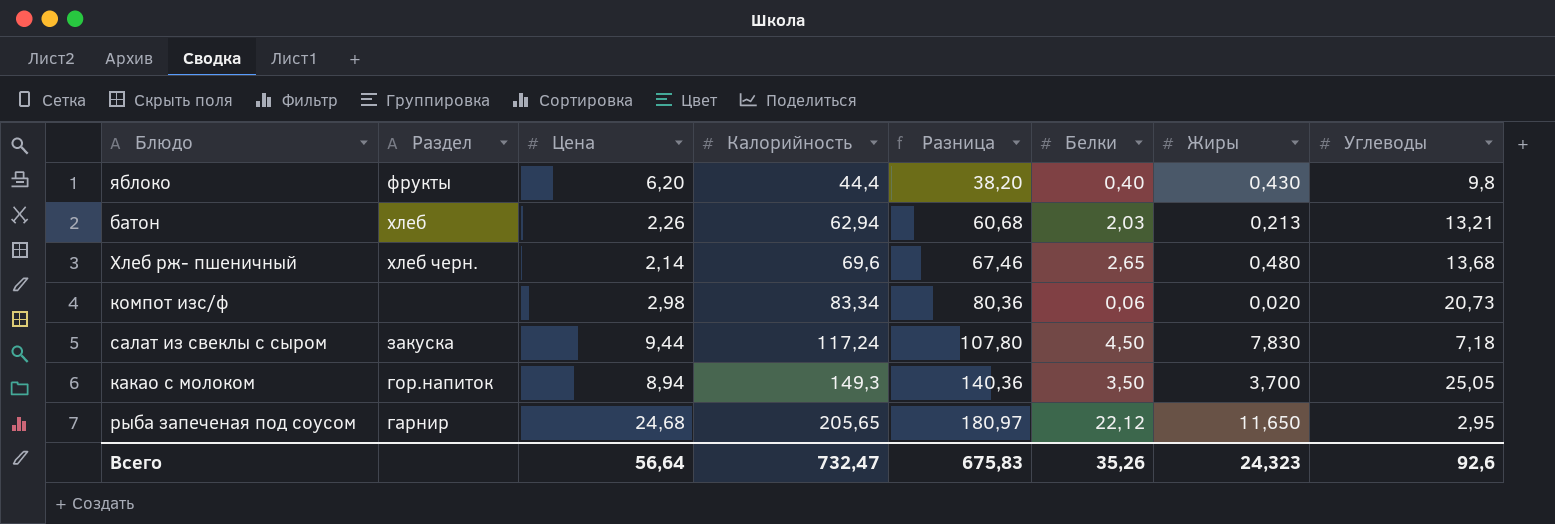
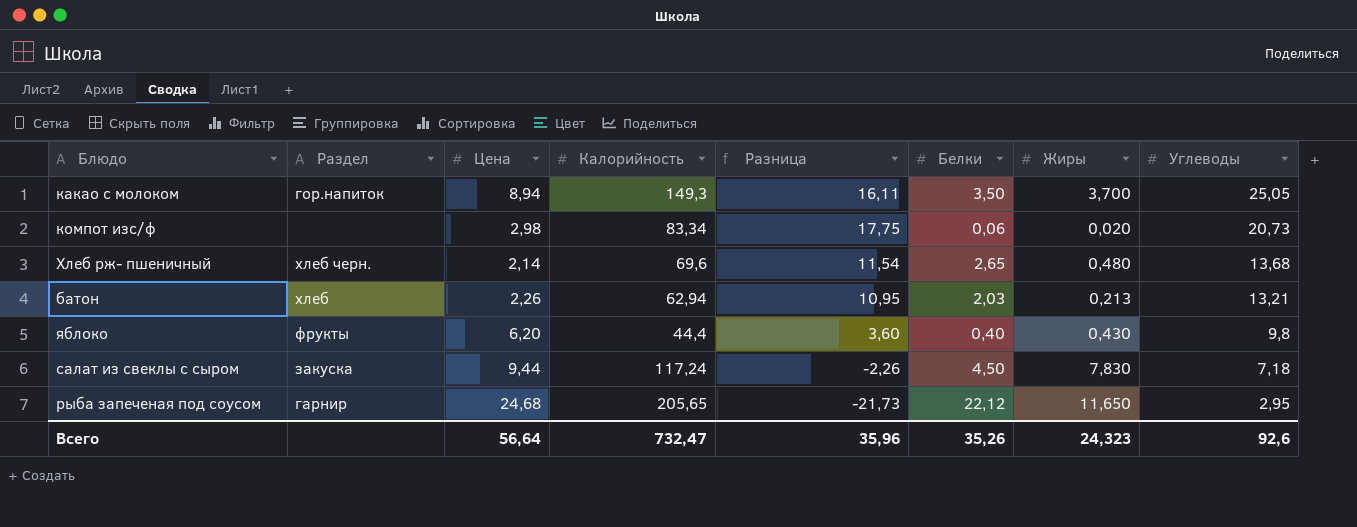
row order: Калорийность ascending -> Углеводы descending
column Разница | formula: [Калорийность] - [Цена] -> [Углеводы] - [Цена]
Всего | Разница: 675,83 -> 35,96

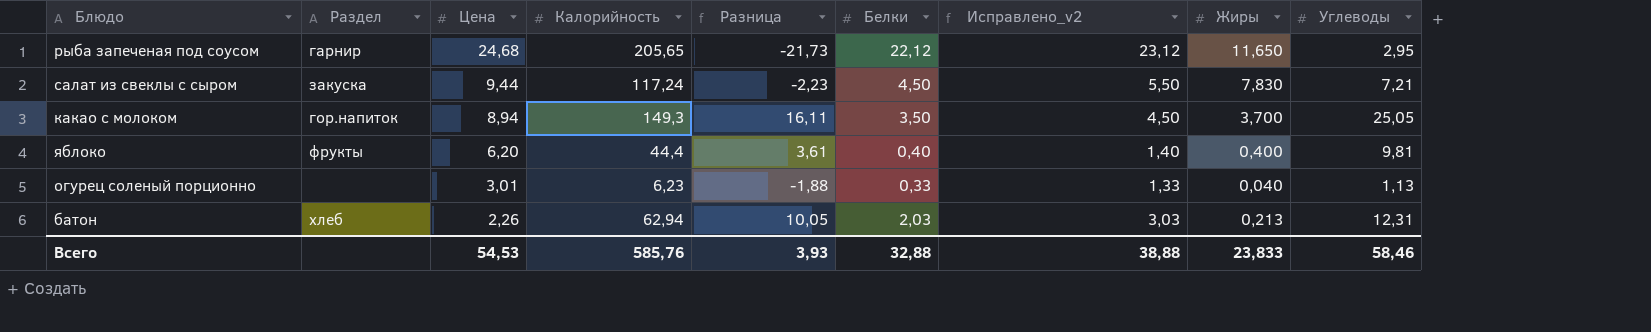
row order: Углеводы descending -> Цена descending
column Исправлено_v2 | formula: none -> [Белки] + 1
row компот изс/ф: none | 2,98 | 83,34 | 17,75 | 0,06 | 0,020 | 20,73 -> none
row Хлеб рж- пшеничный: хлеб черн. | 2,14 | 69,6 | 11,54 | 2,65 | 0,480 | 13,68 -> none
салат из свеклы с сыром | Разница: -2,26 -> -2,23
салат из свеклы с сыром | Углеводы: 7,18 -> 7,21
яблоко | Разница: 3,60 -> 3,61
яблоко | Жиры: 0,430 -> 0,400
яблоко | Углеводы: 9,8 -> 9,81
row огурец соленый порционно: none -> none | 3,01 | 6,23 | -1,88 | 0,33 | 1,33 | 0,040 | 1,13
батон | Разница: 10,95 -> 10,05
батон | Углеводы: 13,21 -> 12,31
Всего | Цена: 56,64 -> 54,53
Всего | Калорийность: 732,47 -> 585,76
Всего | Разница: 35,96 -> 3,93
Всего | Белки: 35,26 -> 32,88
Всего | Жиры: 24,323 -> 23,833
Всего | Углеводы: 92,6 -> 58,46

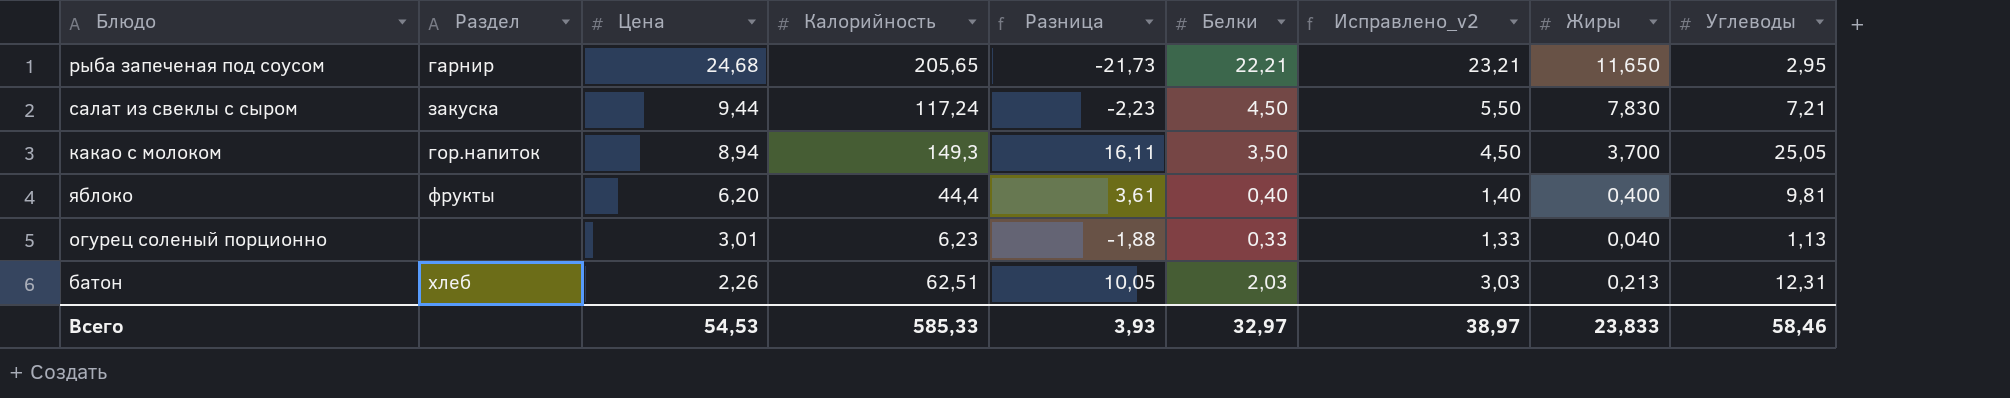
рыба запеченая под соусом | Белки: 22,12 -> 22,21
рыба запеченая под соусом | Исправлено_v2: 23,12 -> 23,21
батон | Калорийность: 62,94 -> 62,51
Всего | Калорийность: 585,76 -> 585,33
Всего | Белки: 32,88 -> 32,97
Всего | Исправлено_v2: 38,88 -> 38,97

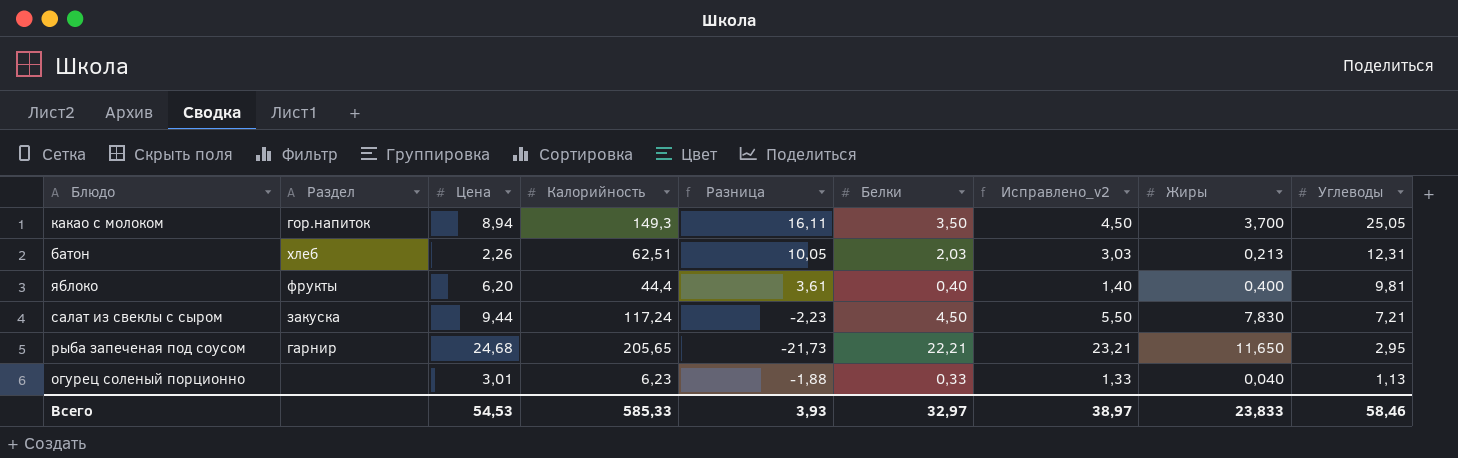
row order: Цена descending -> Углеводы descending

